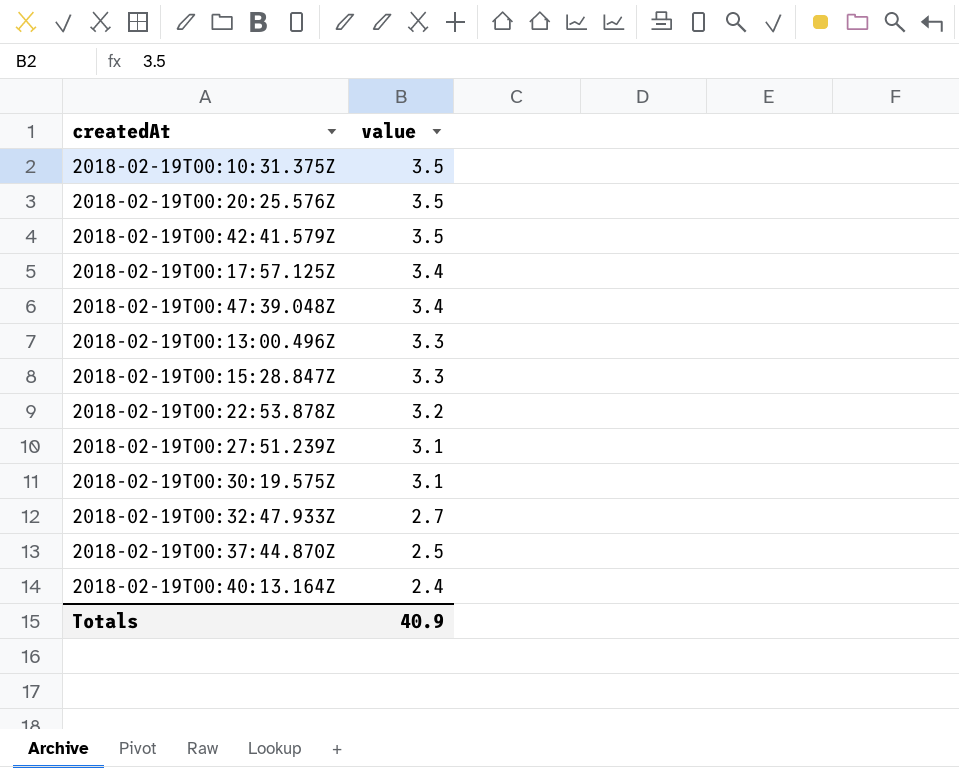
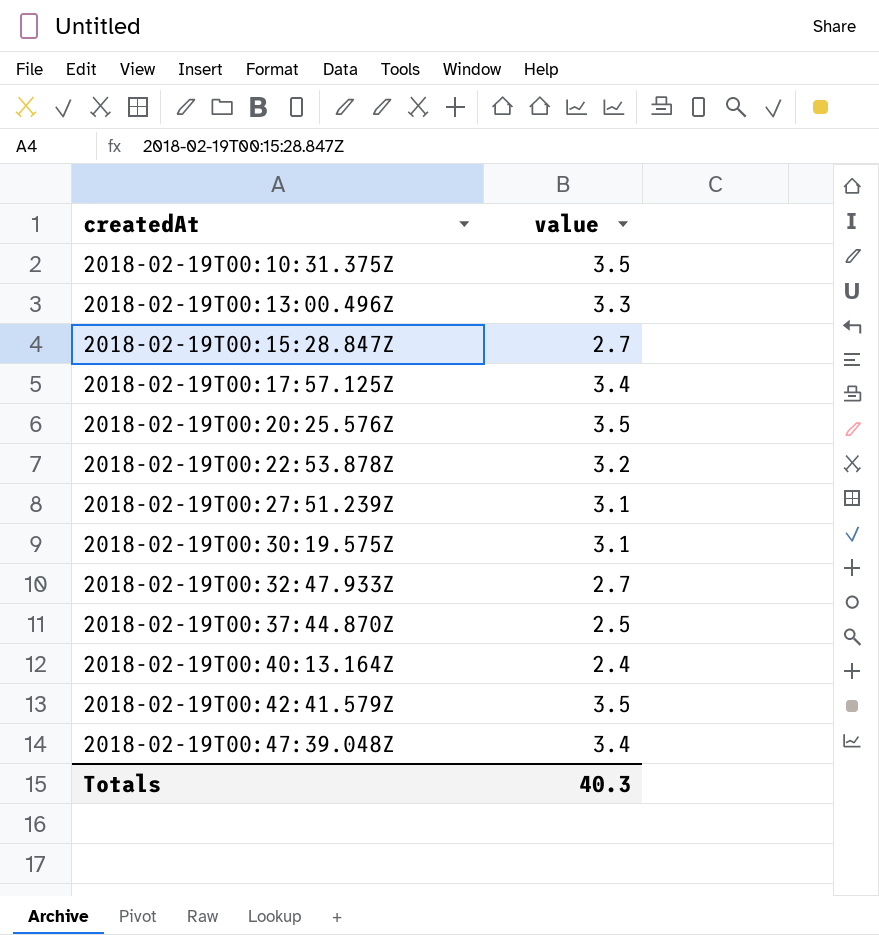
row order: value descending -> createdAt ascending
2018-02-19T00:15:28.847Z | value: 3.3 -> 2.7
Totals | value: 40.9 -> 40.3

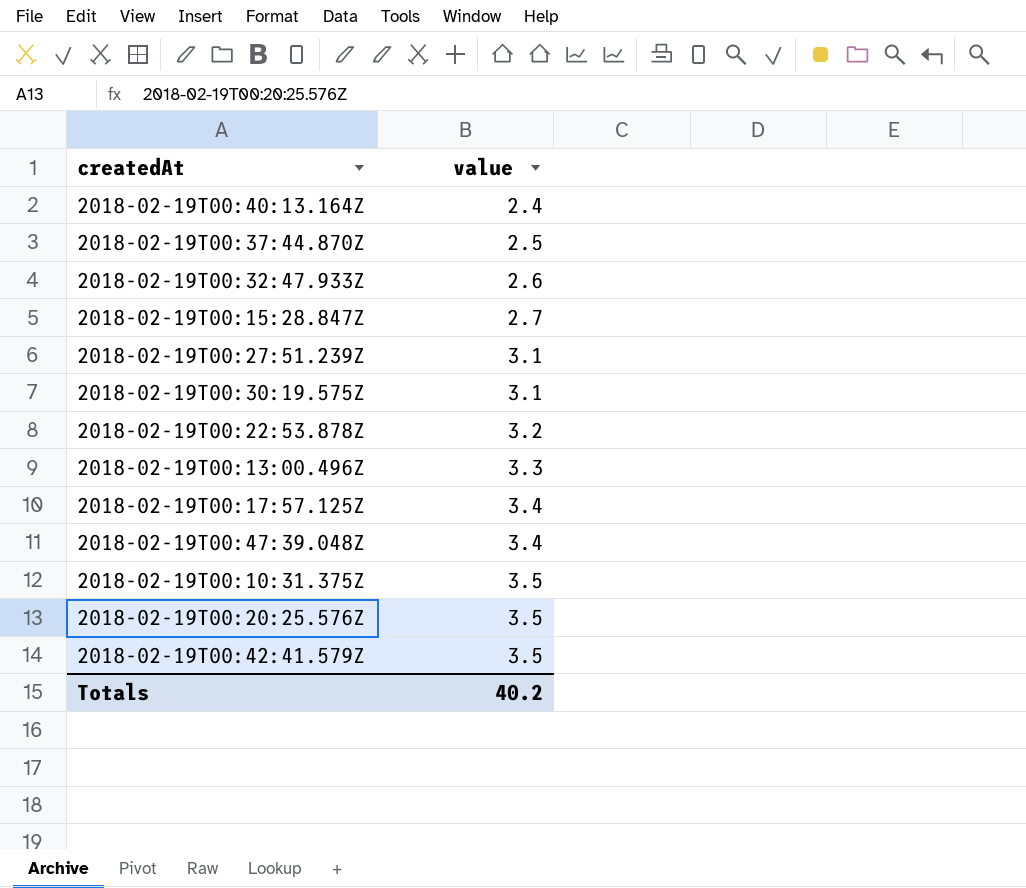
row order: createdAt ascending -> value ascending
2018-02-19T00:32:47.933Z | value: 2.7 -> 2.6
Totals | value: 40.3 -> 40.2

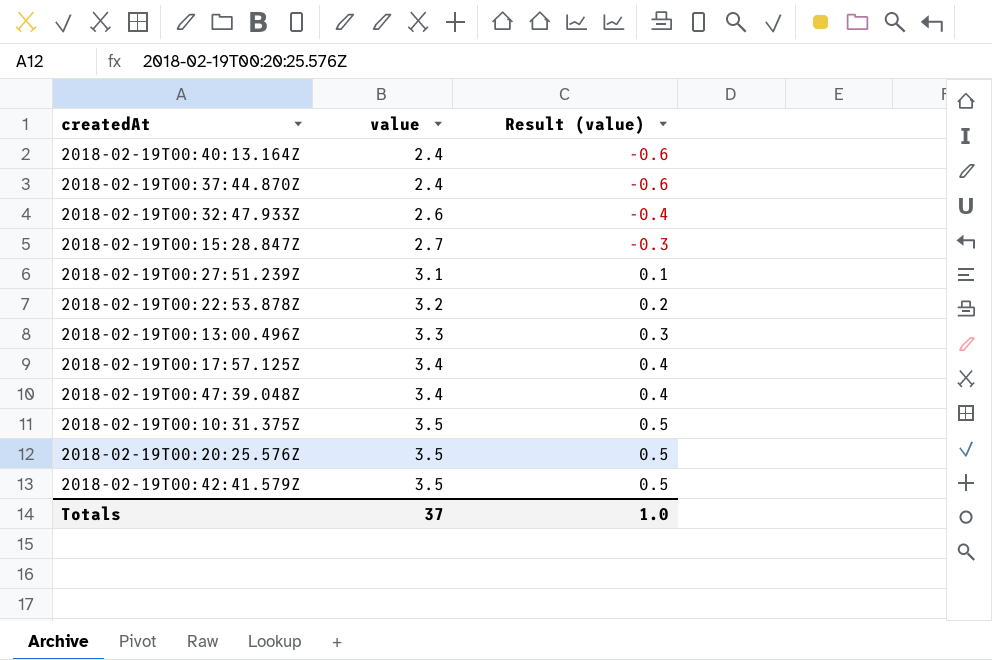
column Result (value) | formula: none -> [value] - 3
row 2018-02-19T00:30:19.575Z: 3.1 -> none
2018-02-19T00:37:44.870Z | value: 2.5 -> 2.4
Totals | value: 40.2 -> 37

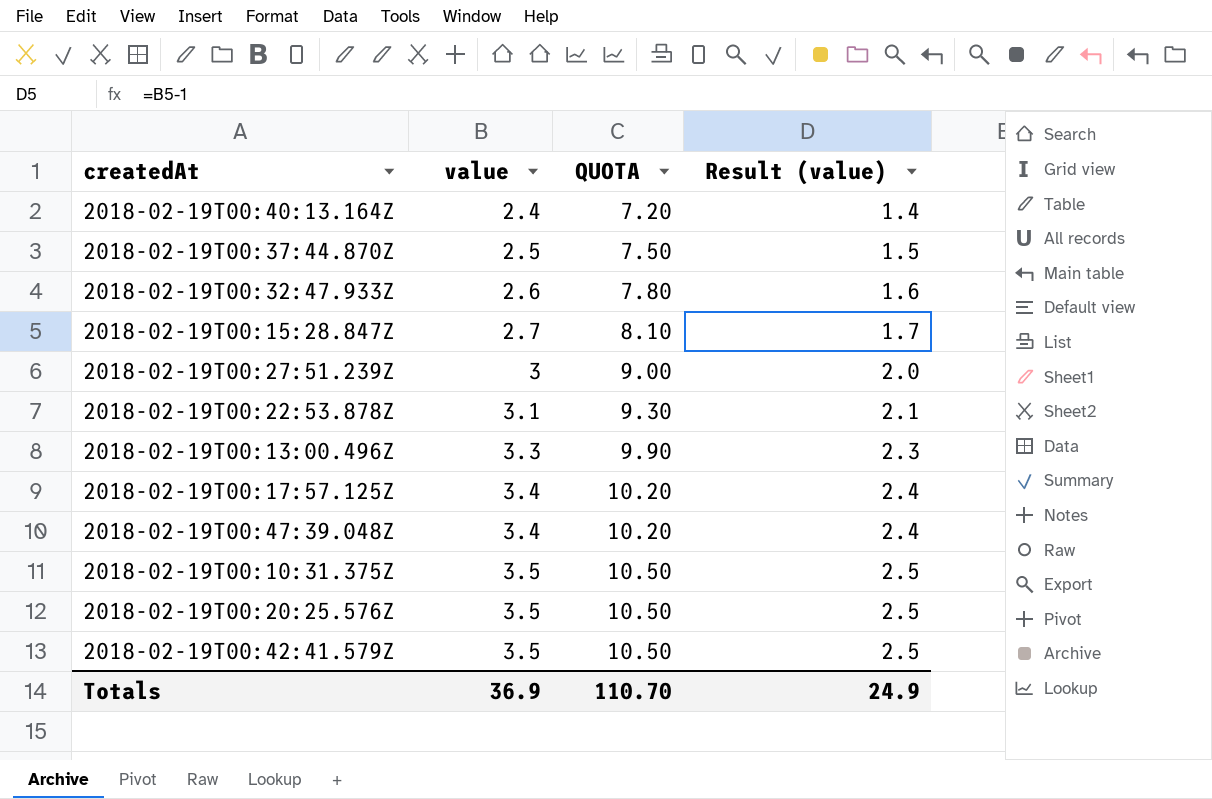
column QUOTA | formula: none -> [value] * 3
column Result (value) | formula: [value] - 3 -> [value] - 1
2018-02-19T00:37:44.870Z | value: 2.4 -> 2.5
2018-02-19T00:27:51.239Z | value: 3.1 -> 3
2018-02-19T00:22:53.878Z | value: 3.2 -> 3.1
Totals | value: 37 -> 36.9
Totals | Result (value): 1.0 -> 24.9

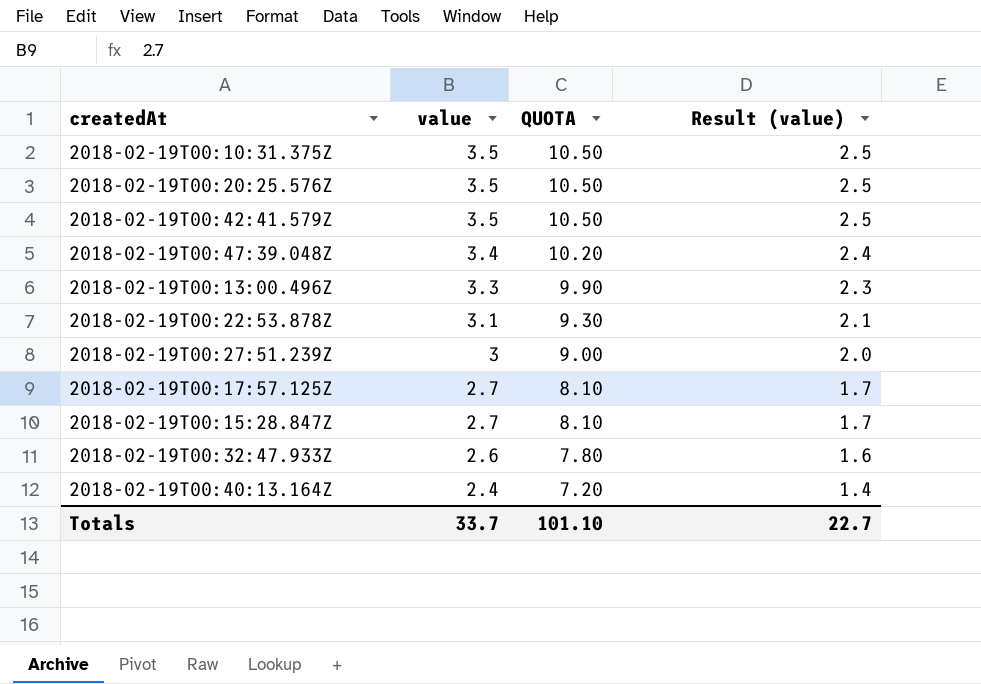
row order: value ascending -> value descending
row 2018-02-19T00:37:44.870Z: 2.5 | 7.50 | 1.5 -> none
2018-02-19T00:17:57.125Z | value: 3.4 -> 2.7
2018-02-19T00:17:57.125Z | QUOTA: 10.20 -> 8.10
2018-02-19T00:17:57.125Z | Result (value): 2.4 -> 1.7
Totals | value: 36.9 -> 33.7
Totals | QUOTA: 110.70 -> 101.10
Totals | Result (value): 24.9 -> 22.7

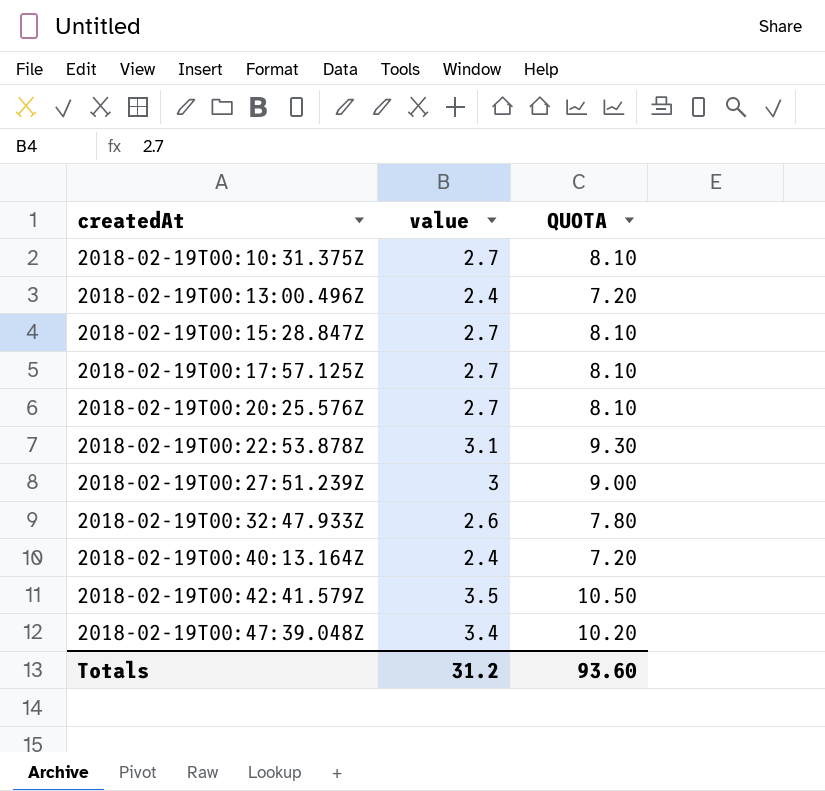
row order: value descending -> createdAt ascending
column Result (value) | formula: [value] - 1 -> none
2018-02-19T00:10:31.375Z | value: 3.5 -> 2.7
2018-02-19T00:10:31.375Z | QUOTA: 10.50 -> 8.10
2018-02-19T00:13:00.496Z | value: 3.3 -> 2.4
2018-02-19T00:13:00.496Z | QUOTA: 9.90 -> 7.20
2018-02-19T00:20:25.576Z | value: 3.5 -> 2.7
2018-02-19T00:20:25.576Z | QUOTA: 10.50 -> 8.10
Totals | value: 33.7 -> 31.2
Totals | QUOTA: 101.10 -> 93.60

